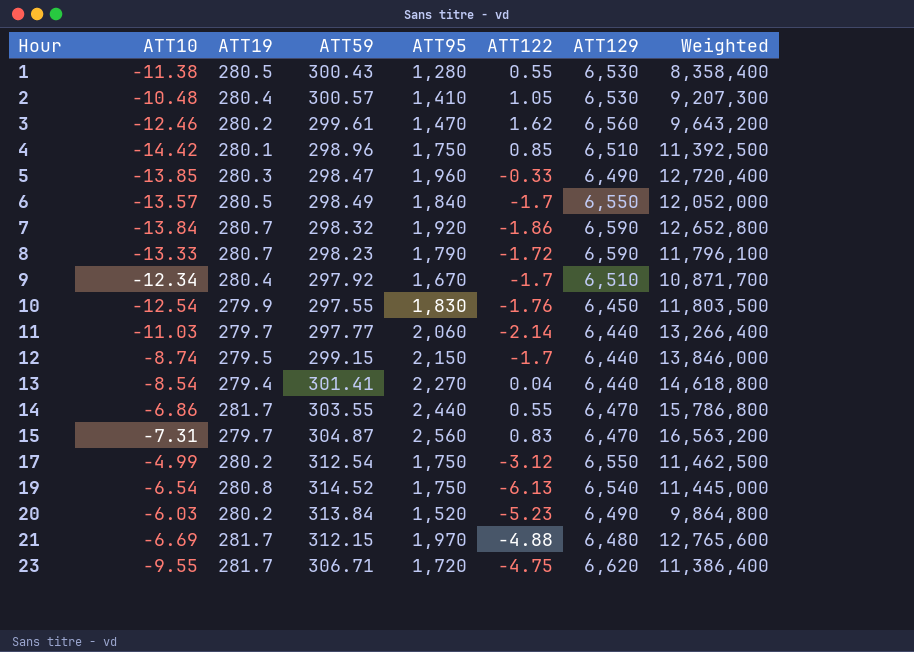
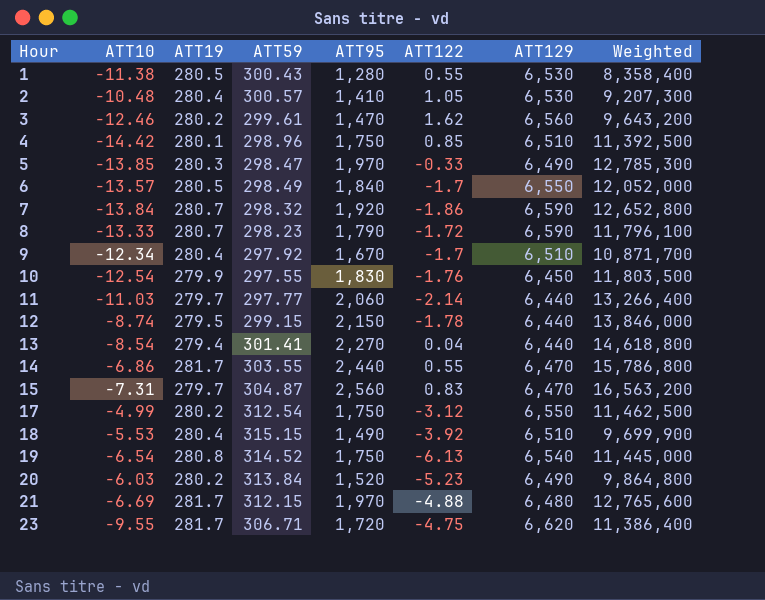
5 | ATT95: 1,960 -> 1,970
5 | Weighted: 12,720,400 -> 12,785,300
12 | ATT122: -1.7 -> -1.78
row 18: none -> -5.53 | 280.4 | 315.15 | 1,490 | -3.92 | 6,510 | 9,699,900

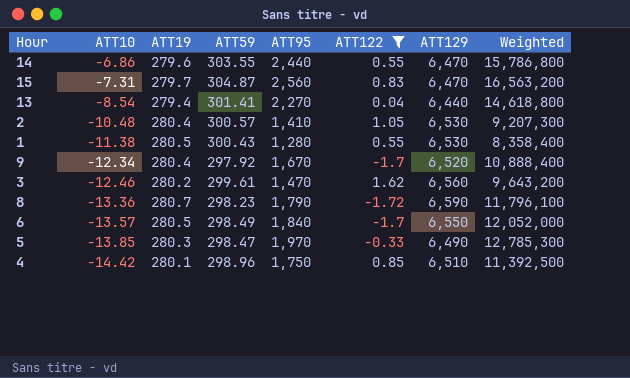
filter: none -> ATT122 >= -1.72
row order: Hour ascending -> ATT10 descending
14 | ATT19: 281.7 -> 279.6
9 | ATT129: 6,510 -> 6,520
9 | Weighted: 10,871,700 -> 10,888,400
8 | ATT10: -13.33 -> -13.36

